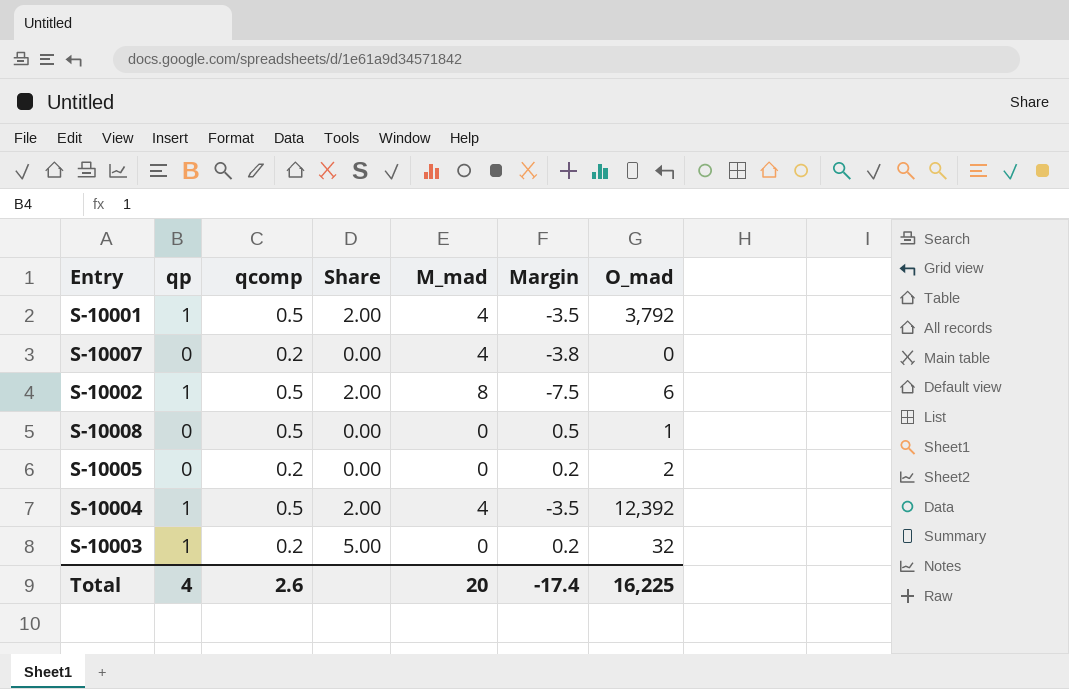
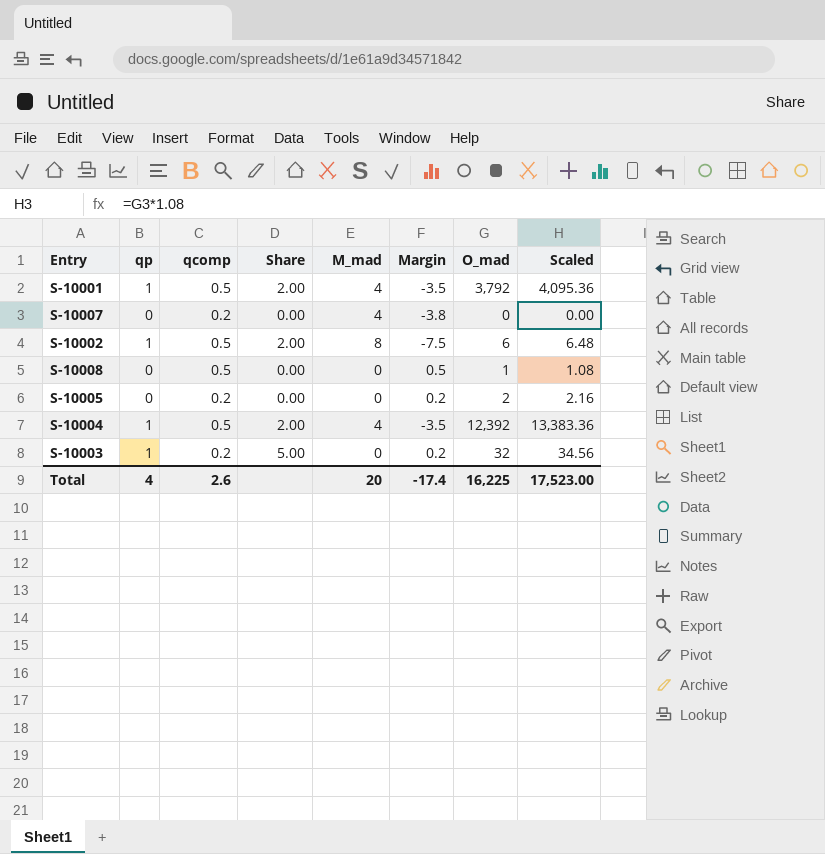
column Scaled | formula: none -> [O_mad] * 1.08

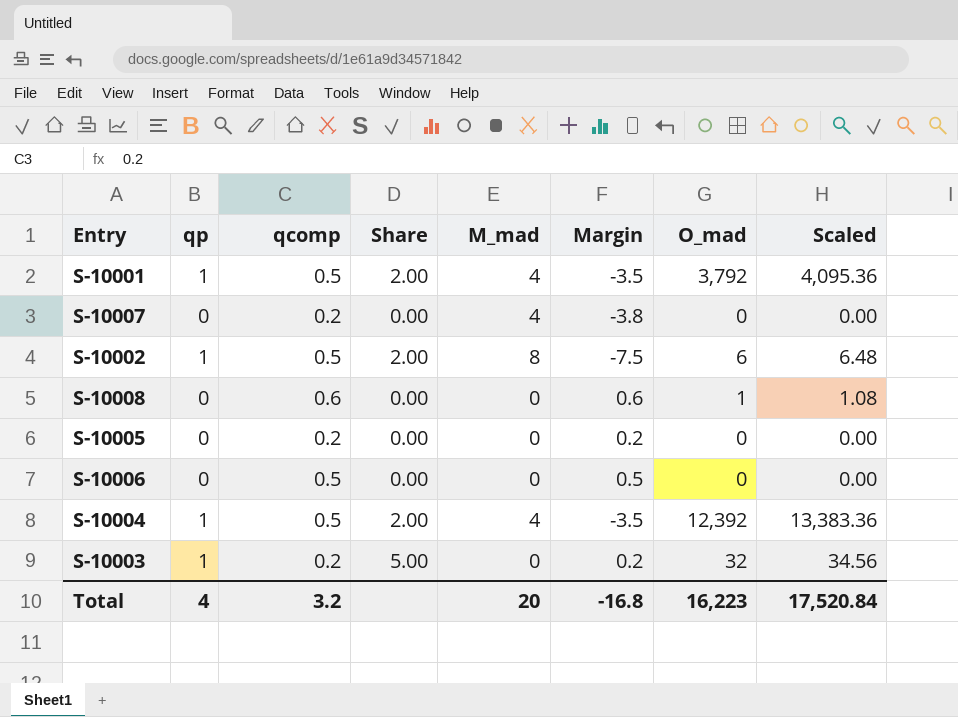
S-10008 | qcomp: 0.5 -> 0.6
S-10008 | Margin: 0.5 -> 0.6
S-10005 | O_mad: 2 -> 0
S-10005 | Scaled: 2.16 -> 0.00
row S-10006: none -> 0 | 0.5 | 0.00 | 0 | 0.5 | 0 | 0.00
Total | qcomp: 2.6 -> 3.2
Total | Margin: -17.4 -> -16.8
Total | O_mad: 16,225 -> 16,223
Total | Scaled: 17,523.00 -> 17,520.84

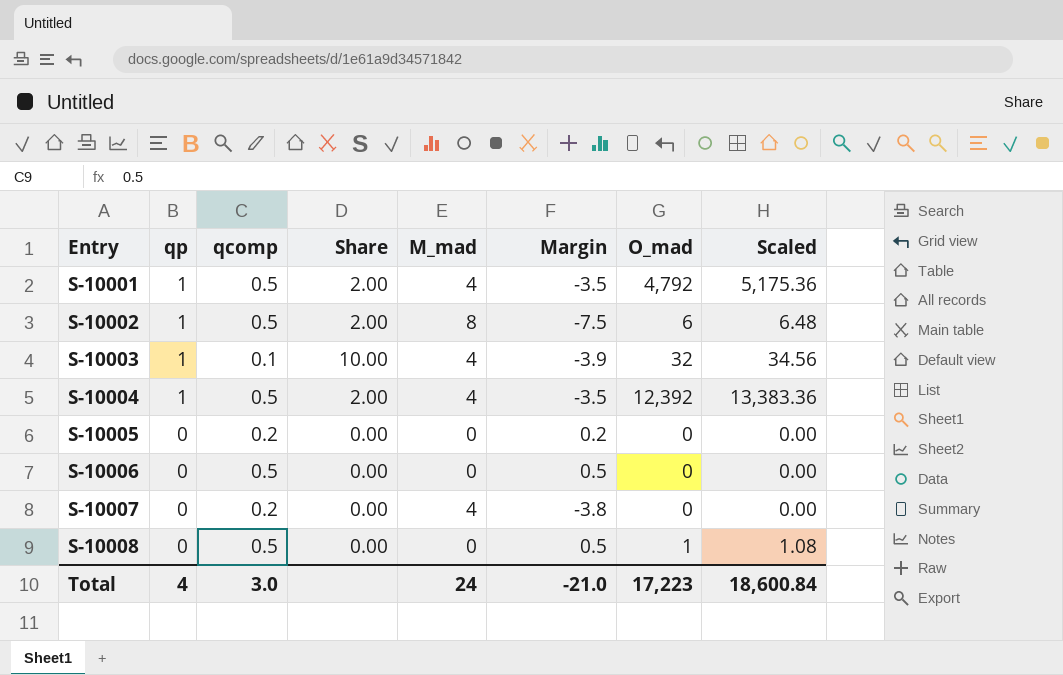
row order: none -> Entry ascending
S-10001 | O_mad: 3,792 -> 4,792
S-10001 | Scaled: 4,095.36 -> 5,175.36
S-10003 | qcomp: 0.2 -> 0.1
S-10003 | Share: 5.00 -> 10.00
S-10003 | M_mad: 0 -> 4
S-10003 | Margin: 0.2 -> -3.9
S-10008 | qcomp: 0.6 -> 0.5
S-10008 | Margin: 0.6 -> 0.5
Total | qcomp: 3.2 -> 3.0
Total | M_mad: 20 -> 24
Total | Margin: -16.8 -> -21.0
Total | O_mad: 16,223 -> 17,223
Total | Scaled: 17,520.84 -> 18,600.84

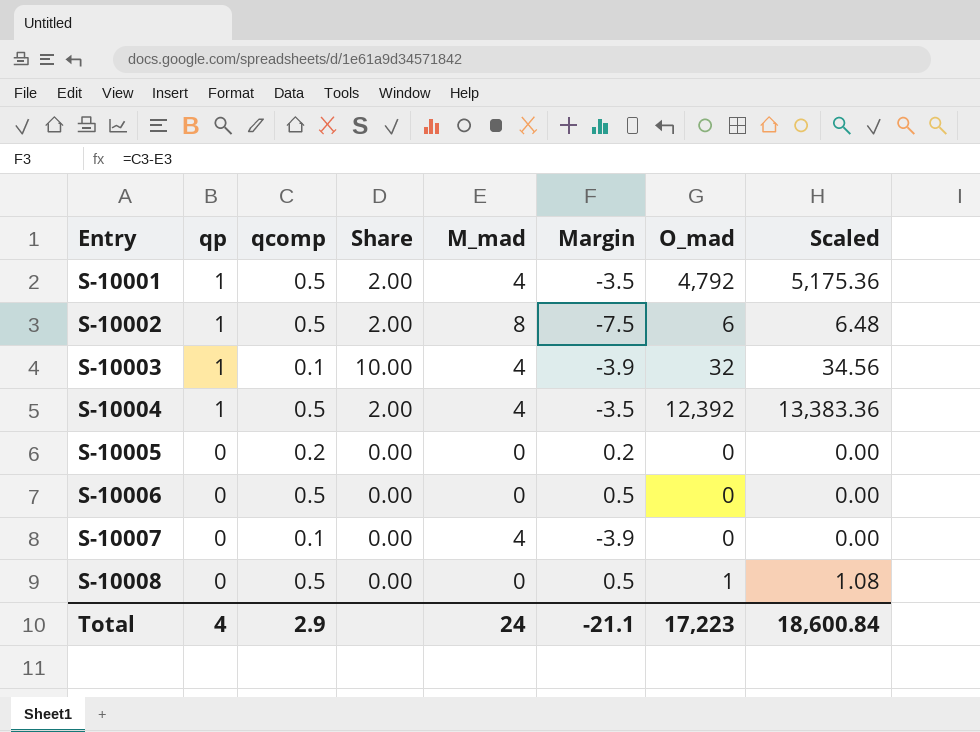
S-10007 | qcomp: 0.2 -> 0.1
S-10007 | Margin: -3.8 -> -3.9
Total | qcomp: 3.0 -> 2.9
Total | Margin: -21.0 -> -21.1

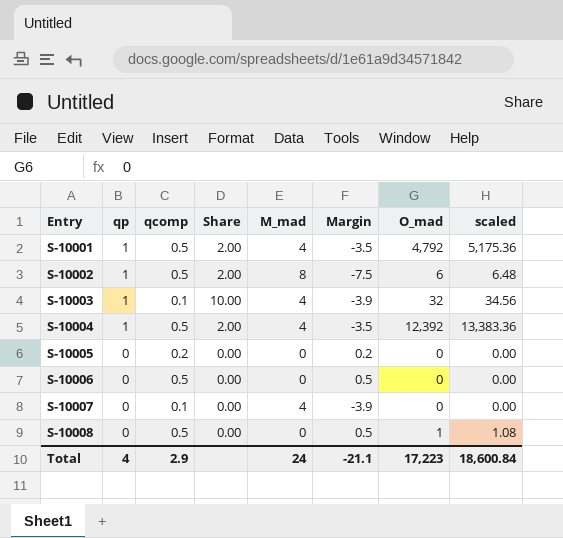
column name: Scaled -> scaled

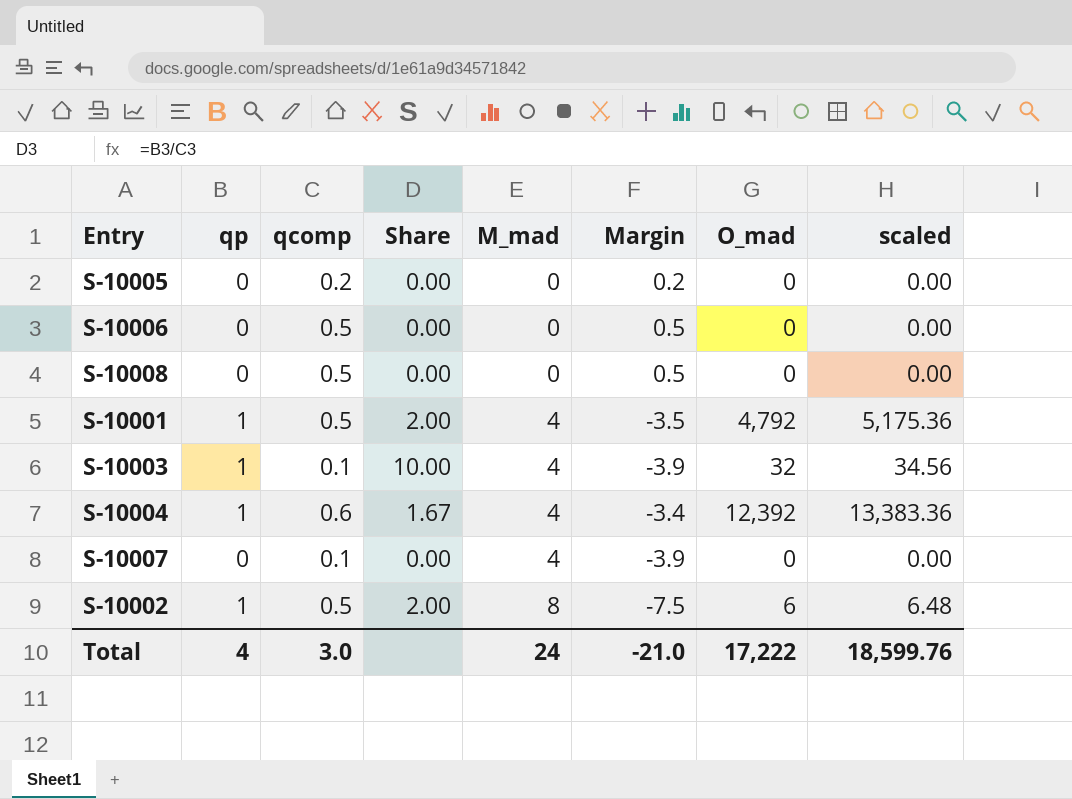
row order: Entry ascending -> M_mad ascending
S-10008 | O_mad: 1 -> 0
S-10008 | scaled: 1.08 -> 0.00
S-10004 | qcomp: 0.5 -> 0.6
S-10004 | Share: 2.00 -> 1.67
S-10004 | Margin: -3.5 -> -3.4
Total | qcomp: 2.9 -> 3.0
Total | Margin: -21.1 -> -21.0
Total | O_mad: 17,223 -> 17,222
Total | scaled: 18,600.84 -> 18,599.76

